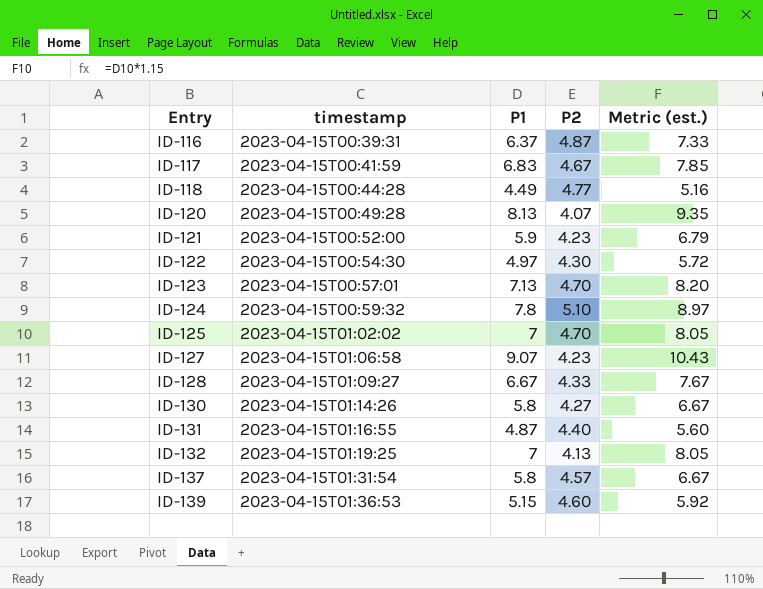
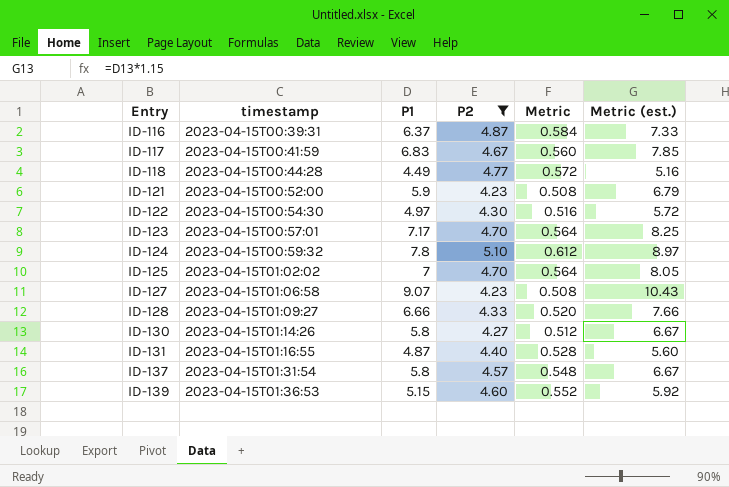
filter: none -> P2 >= 4.23
column Metric | formula: none -> [P2] * 0.12
ID-123 | P1: 7.13 -> 7.17
ID-123 | Metric (est.): 8.20 -> 8.25
ID-128 | P1: 6.67 -> 6.66
ID-128 | Metric (est.): 7.67 -> 7.66

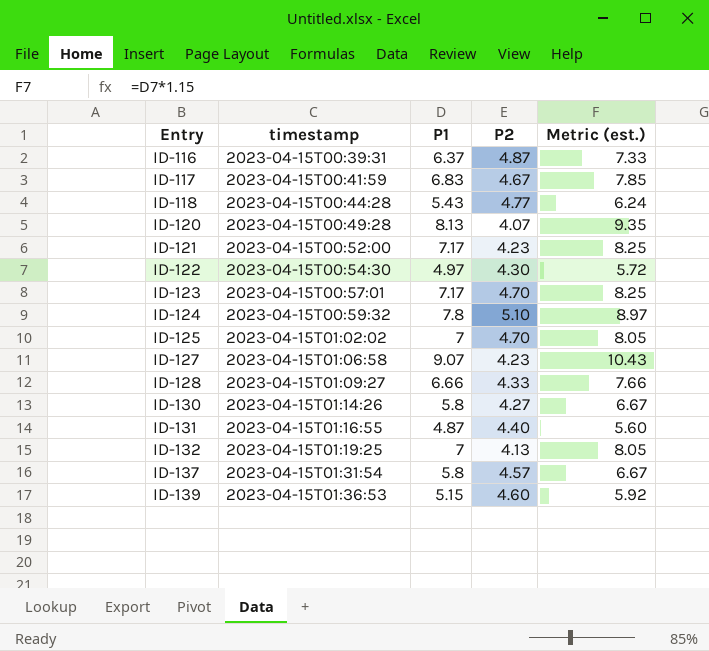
filter: P2 >= 4.23 -> none
column Metric | formula: [P2] * 0.12 -> none
ID-118 | P1: 4.49 -> 5.43
ID-118 | Metric (est.): 5.16 -> 6.24
ID-121 | P1: 5.9 -> 7.17
ID-121 | Metric (est.): 6.79 -> 8.25

